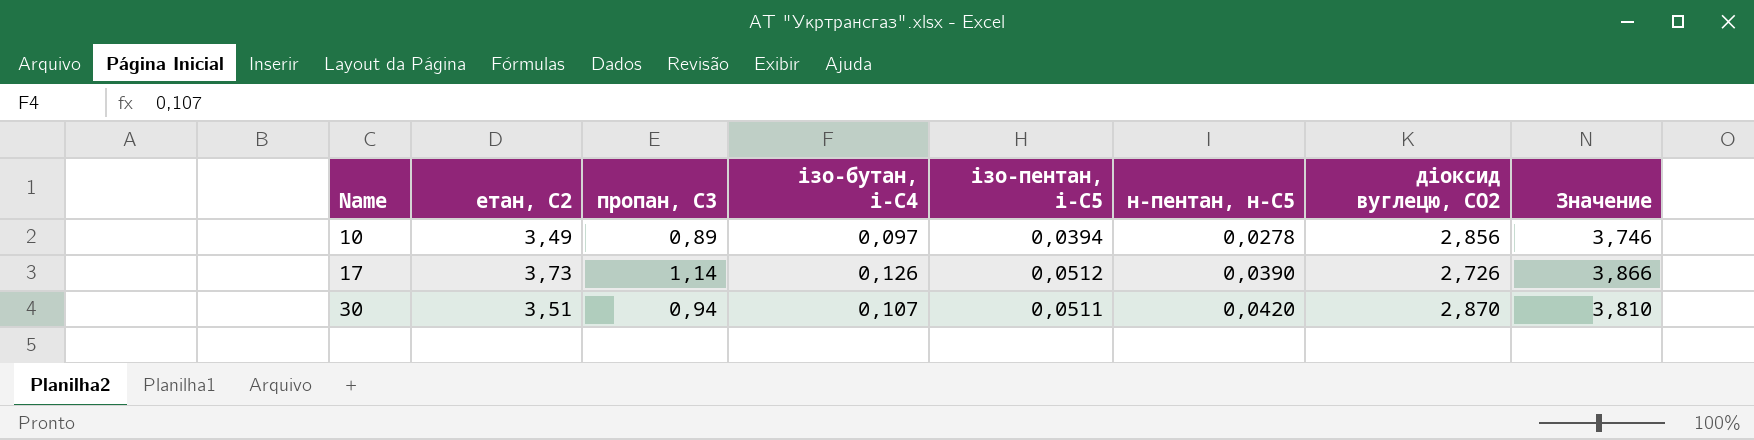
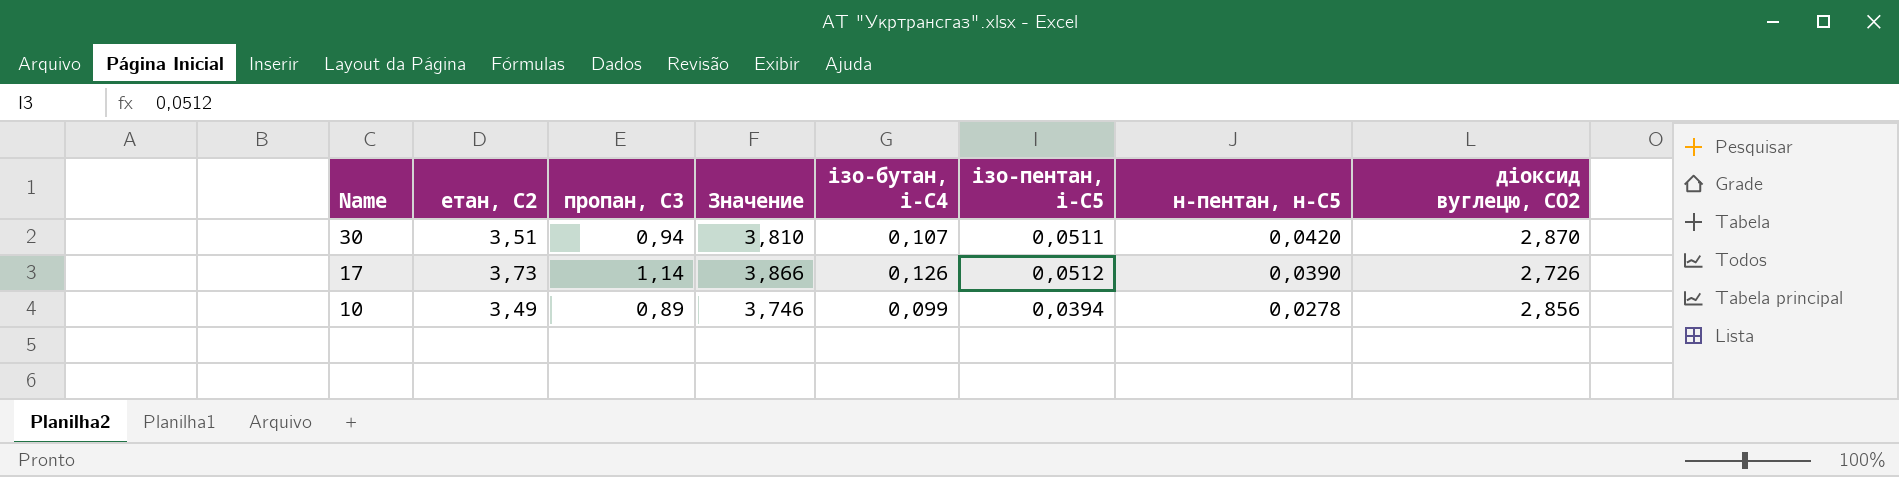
row order: Name ascending -> Name descending
column Значение | position: 8 -> 4
10 | ізо-бутан, і-С4: 0,097 -> 0,099

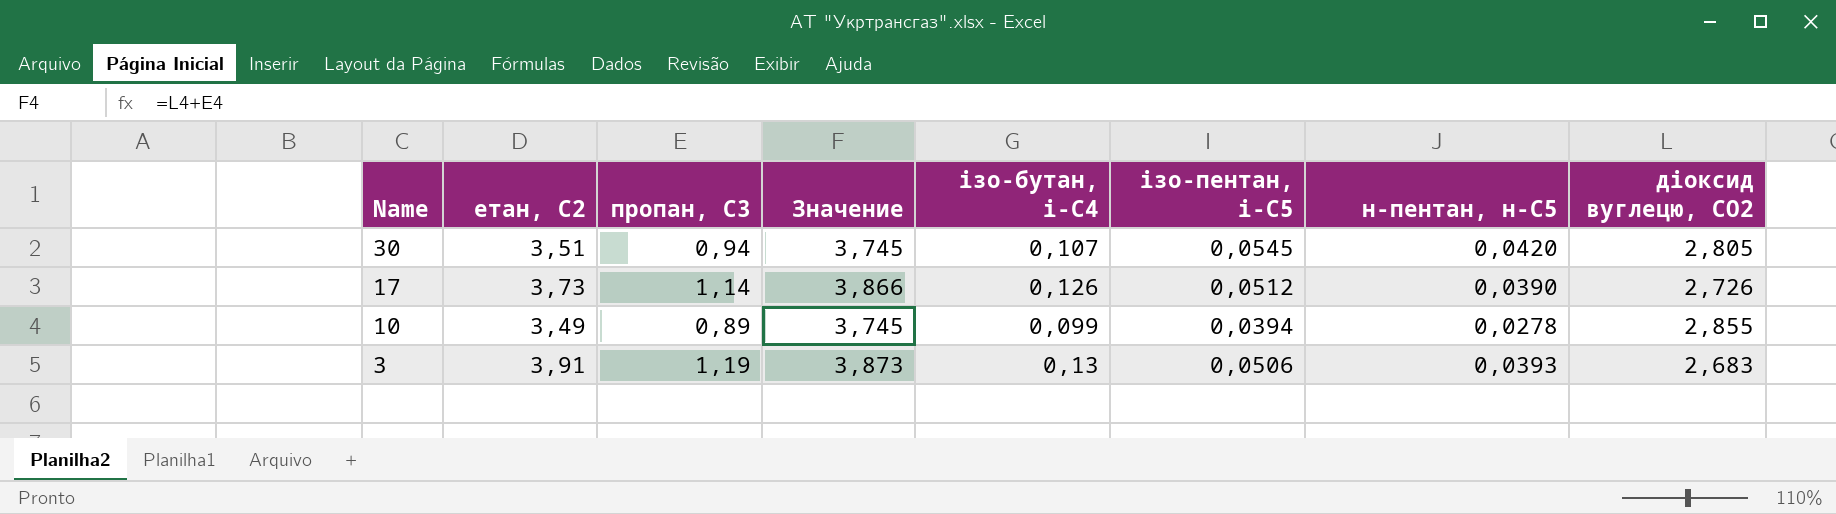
30 | Значение: 3,810 -> 3,745
30 | ізо-пентан, і-С5: 0,0511 -> 0,0545
30 | діоксид вуглецю, CО2: 2,870 -> 2,805
10 | Значение: 3,746 -> 3,745
10 | діоксид вуглецю, CО2: 2,856 -> 2,855
row 3: none -> 3,91 | 1,19 | 3,873 | 0,13 | 0,0506 | 0,0393 | 2,683

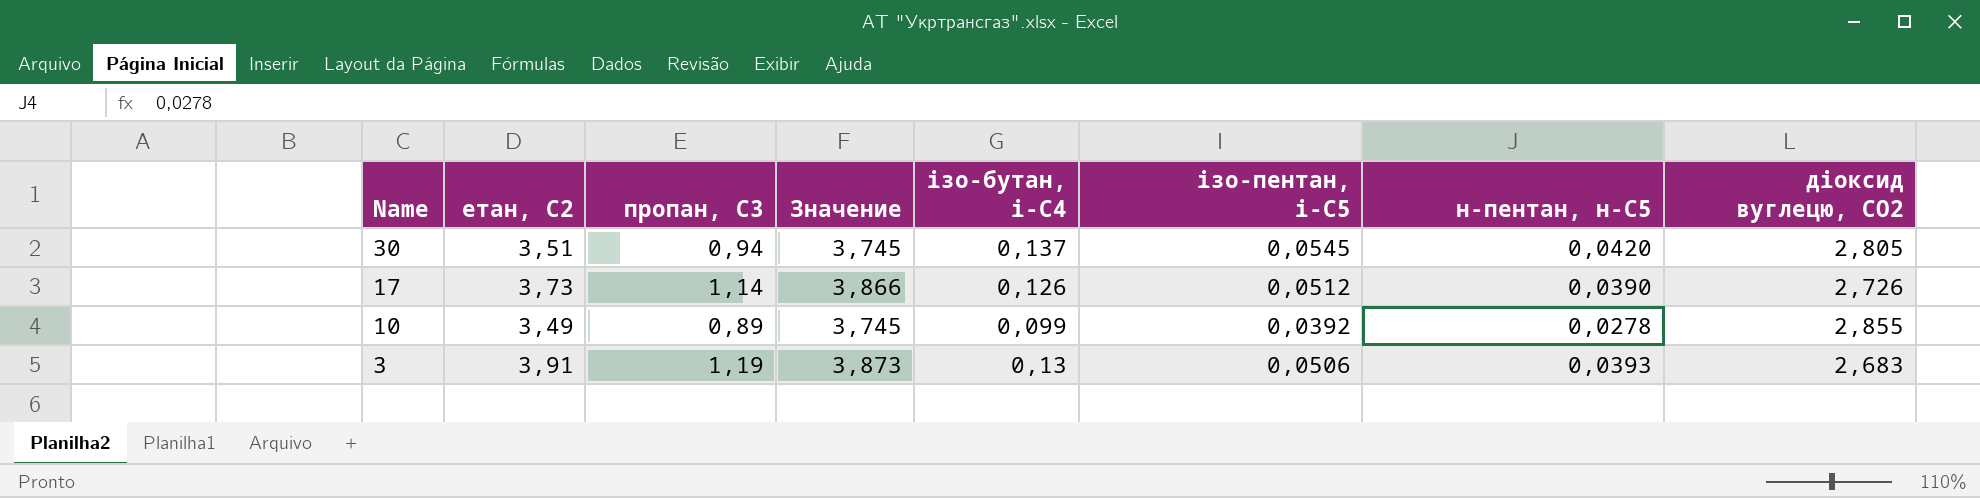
30 | ізо-бутан, і-С4: 0,107 -> 0,137
10 | ізо-пентан, і-С5: 0,0394 -> 0,0392

